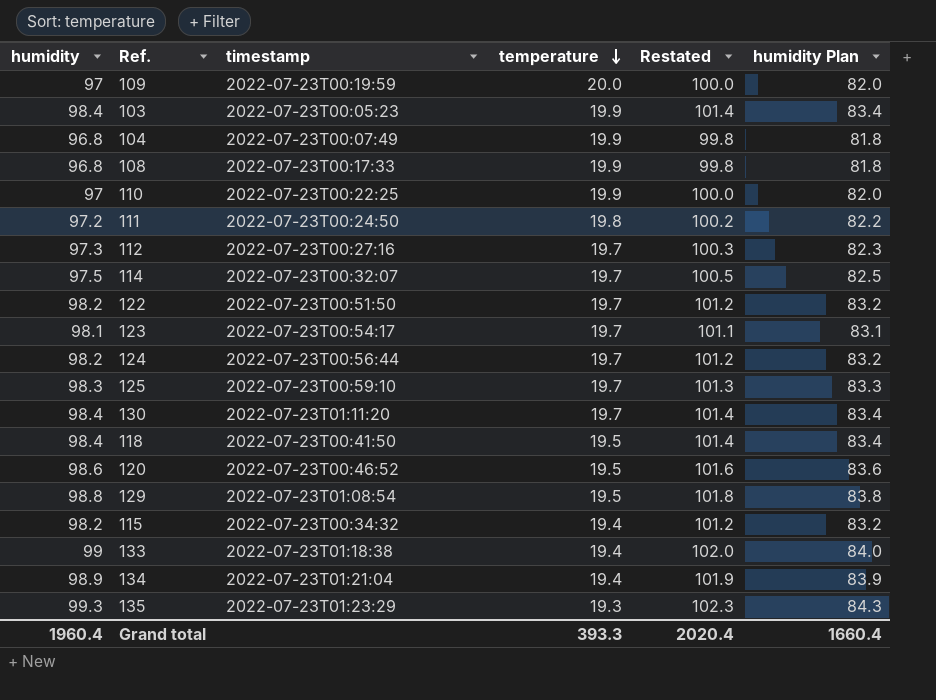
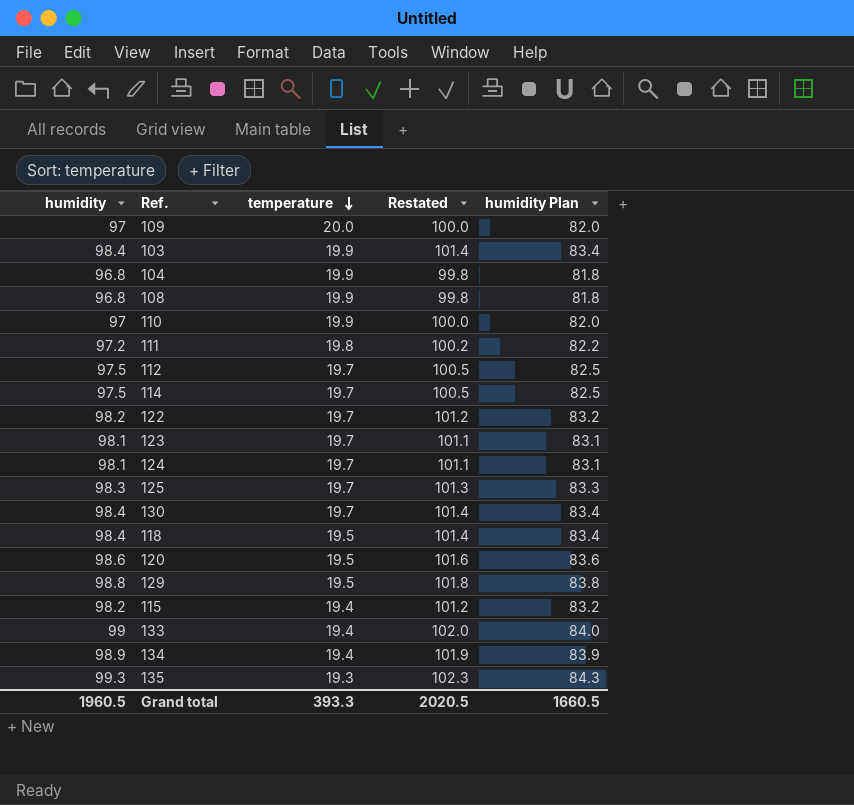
column timestamp | position: 3 -> none
112 | humidity: 97.3 -> 97.5
112 | Restated: 100.3 -> 100.5
112 | humidity Plan: 82.3 -> 82.5
124 | humidity: 98.2 -> 98.1
124 | Restated: 101.2 -> 101.1
124 | humidity Plan: 83.2 -> 83.1
Grand total | humidity: 1960.4 -> 1960.5
Grand total | Restated: 2020.4 -> 2020.5
Grand total | humidity Plan: 1660.4 -> 1660.5

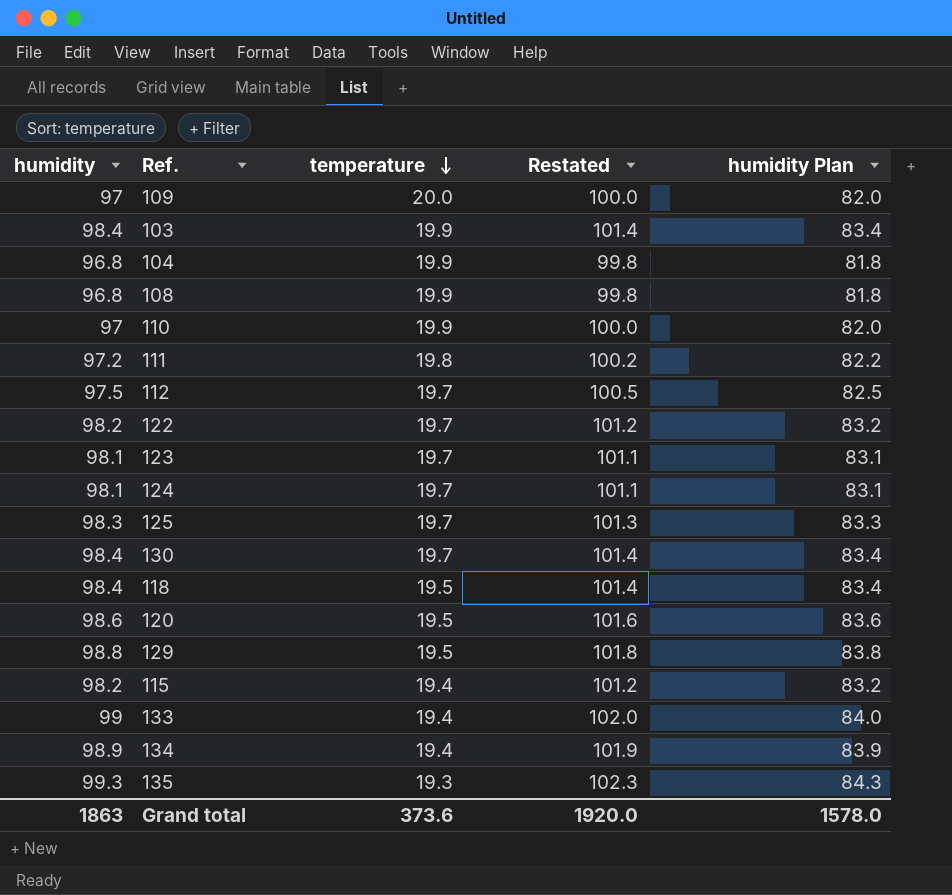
row 114: 97.5 | 19.7 | 100.5 | 82.5 -> none
Grand total | humidity: 1960.5 -> 1863
Grand total | temperature: 393.3 -> 373.6
Grand total | Restated: 2020.5 -> 1920.0
Grand total | humidity Plan: 1660.5 -> 1578.0

